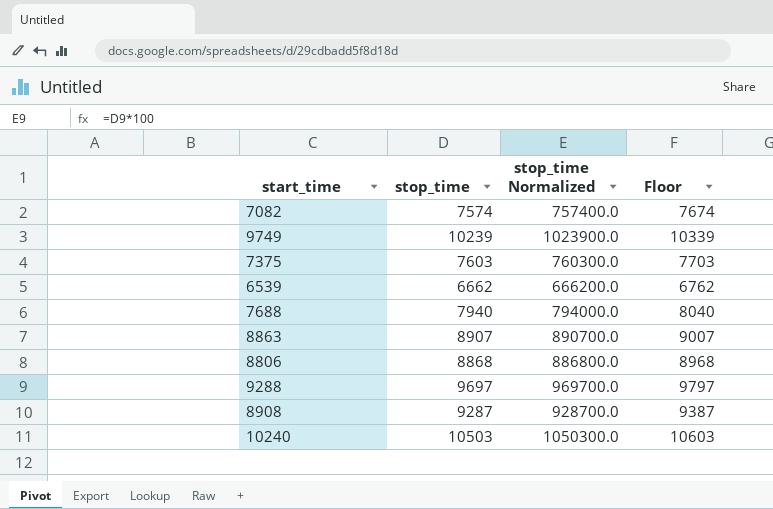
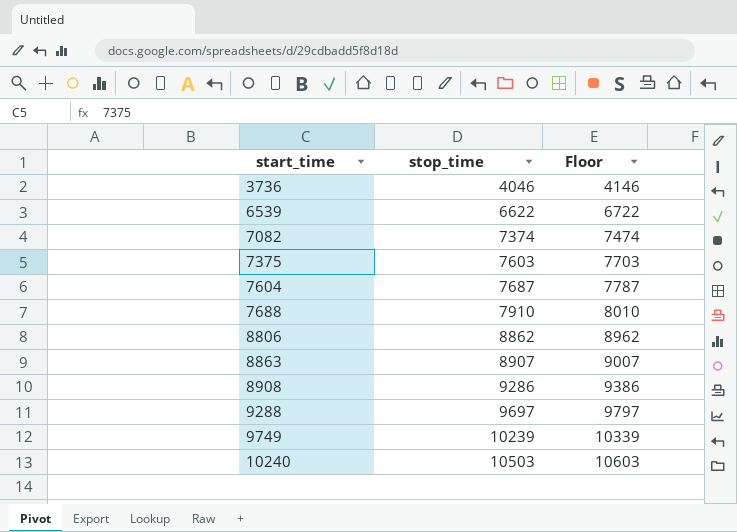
row order: none -> start_time ascending
column stop_time Normalized | formula: [stop_time] * 100 -> none
row 3736: none -> 4046 | 4146
6539 | stop_time: 6662 -> 6622
6539 | Floor: 6762 -> 6722
7082 | stop_time: 7574 -> 7374
7082 | Floor: 7674 -> 7474
row 7604: none -> 7687 | 7787
7688 | stop_time: 7940 -> 7910
7688 | Floor: 8040 -> 8010
8806 | stop_time: 8868 -> 8862
8806 | Floor: 8968 -> 8962
8908 | stop_time: 9287 -> 9286
8908 | Floor: 9387 -> 9386

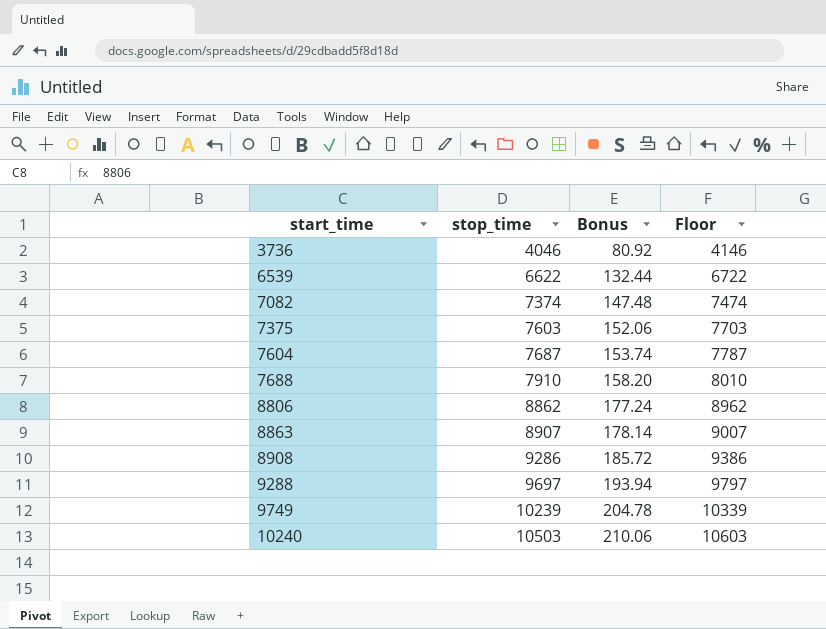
column Bonus | formula: none -> [stop_time] * 0.02

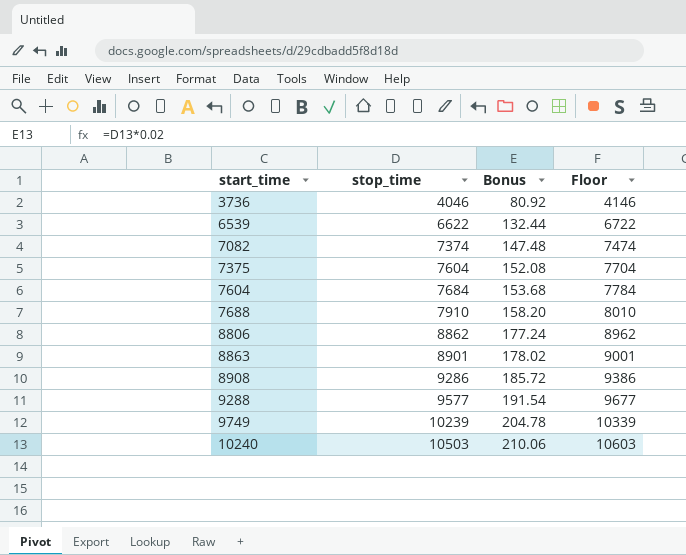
7375 | stop_time: 7603 -> 7604
7375 | Bonus: 152.06 -> 152.08
7375 | Floor: 7703 -> 7704
7604 | stop_time: 7687 -> 7684
7604 | Bonus: 153.74 -> 153.68
7604 | Floor: 7787 -> 7784
8863 | stop_time: 8907 -> 8901
8863 | Bonus: 178.14 -> 178.02
8863 | Floor: 9007 -> 9001
9288 | stop_time: 9697 -> 9577
9288 | Bonus: 193.94 -> 191.54
9288 | Floor: 9797 -> 9677

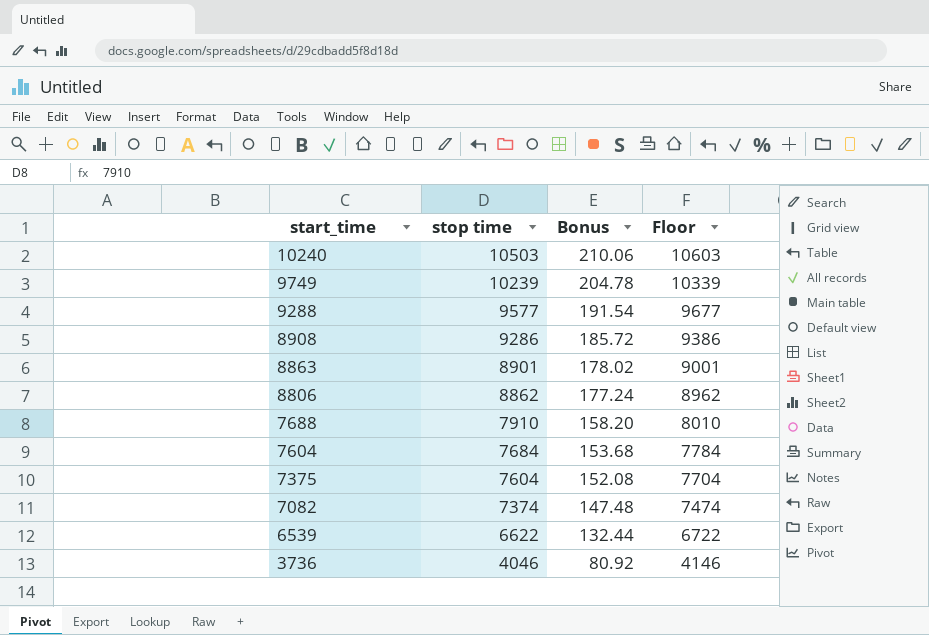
row order: start_time ascending -> start_time descending
column name: stop_time -> stop time

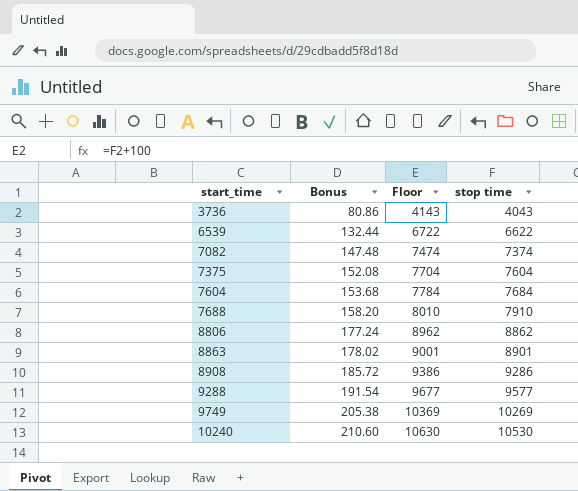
row order: start_time descending -> start_time ascending
column stop time | position: 2 -> 4
3736 | Bonus: 80.92 -> 80.86
3736 | Floor: 4146 -> 4143
3736 | stop time: 4046 -> 4043
9749 | Bonus: 204.78 -> 205.38
9749 | Floor: 10339 -> 10369
9749 | stop time: 10239 -> 10269
10240 | Bonus: 210.06 -> 210.60
10240 | Floor: 10603 -> 10630
10240 | stop time: 10503 -> 10530

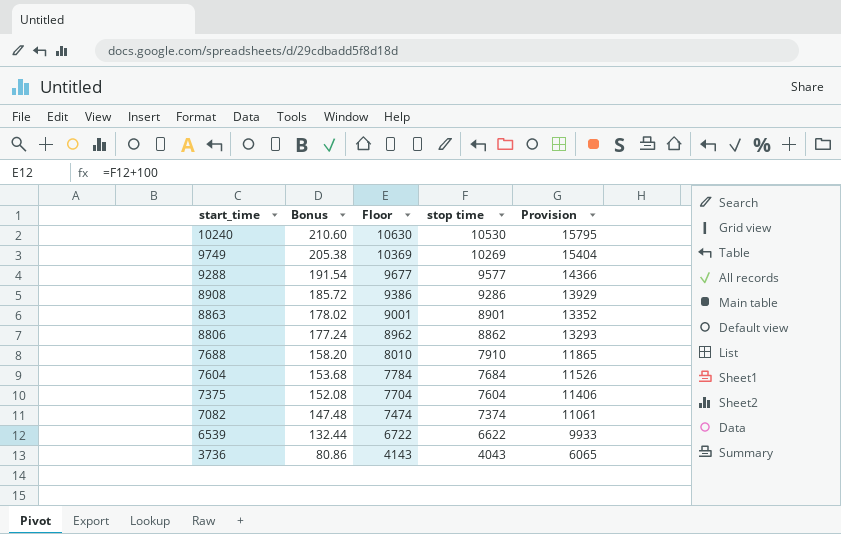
row order: start_time ascending -> start_time descending
column Provision | formula: none -> [stop time] * 1.5

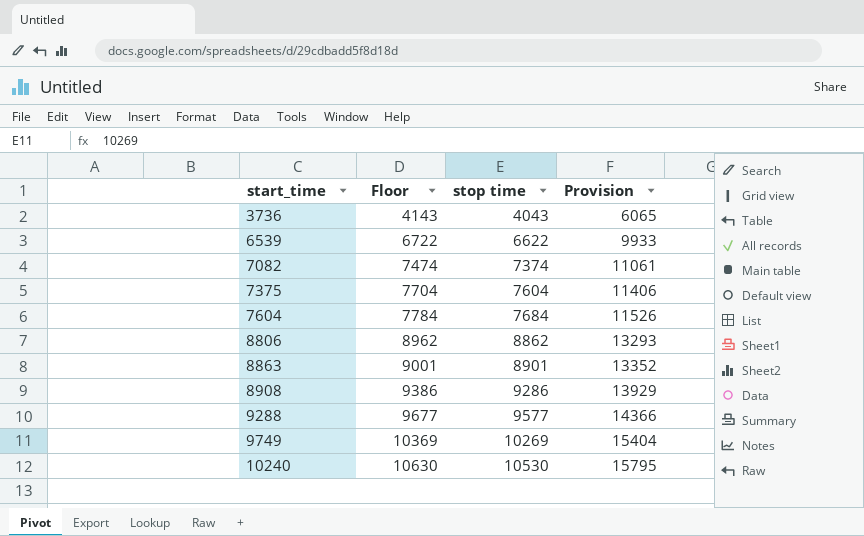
row order: start_time descending -> start_time ascending
column Bonus | formula: [stop time] * 0.02 -> none
row 7688: 158.20 | 8010 | 7910 | 11865 -> none

